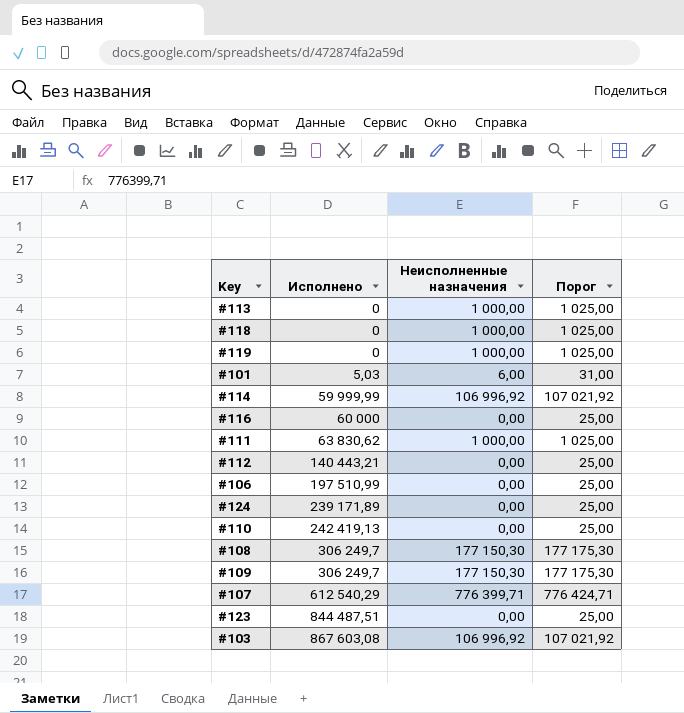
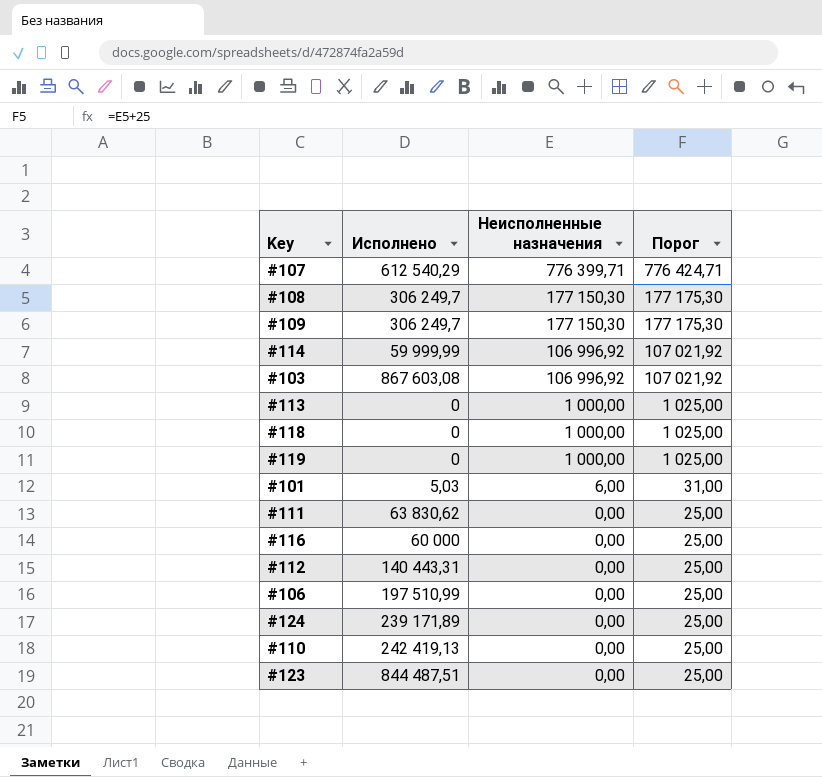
row order: Исполнено ascending -> Неисполненные назначения descending
#111 | Неисполненные назначения: 1 000,00 -> 0,00
#111 | Порог: 1 025,00 -> 25,00
#112 | Исполнено: 140 443,21 -> 140 443,31

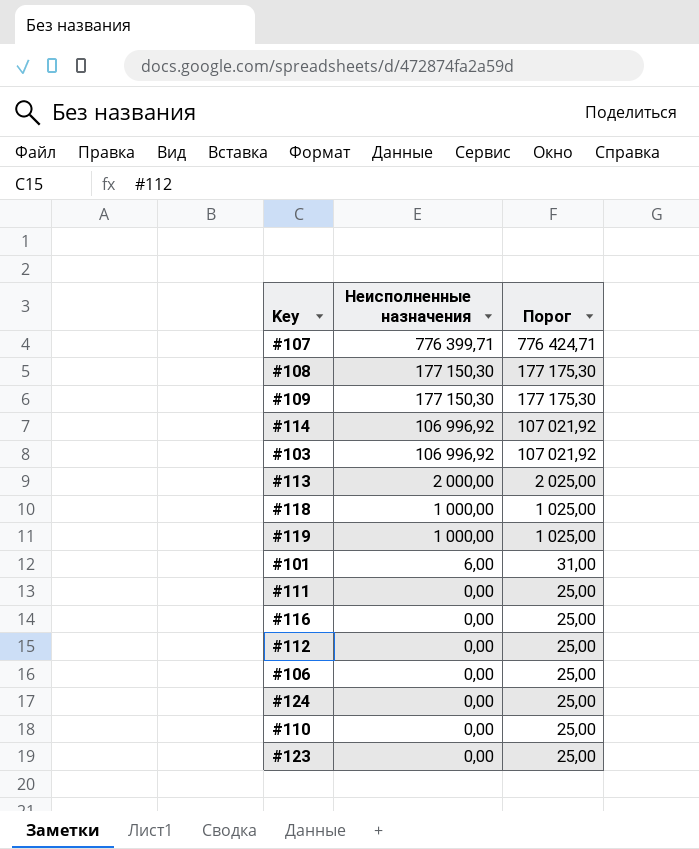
column Исполнено | position: 2 -> none
#113 | Неисполненные назначения: 1 000,00 -> 2 000,00
#113 | Порог: 1 025,00 -> 2 025,00

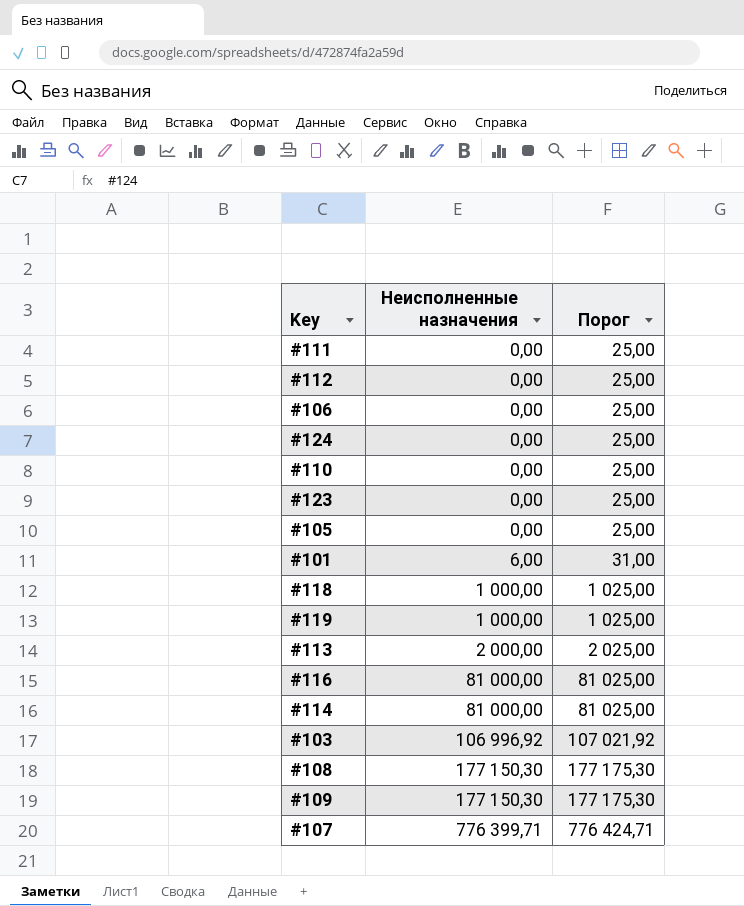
row order: Неисполненные назначения descending -> Неисполненные назначения ascending
row #105: none -> 0,00 | 25,00
#116 | Неисполненные назначения: 0,00 -> 81 000,00
#116 | Порог: 25,00 -> 81 025,00
#114 | Неисполненные назначения: 106 996,92 -> 81 000,00
#114 | Порог: 107 021,92 -> 81 025,00

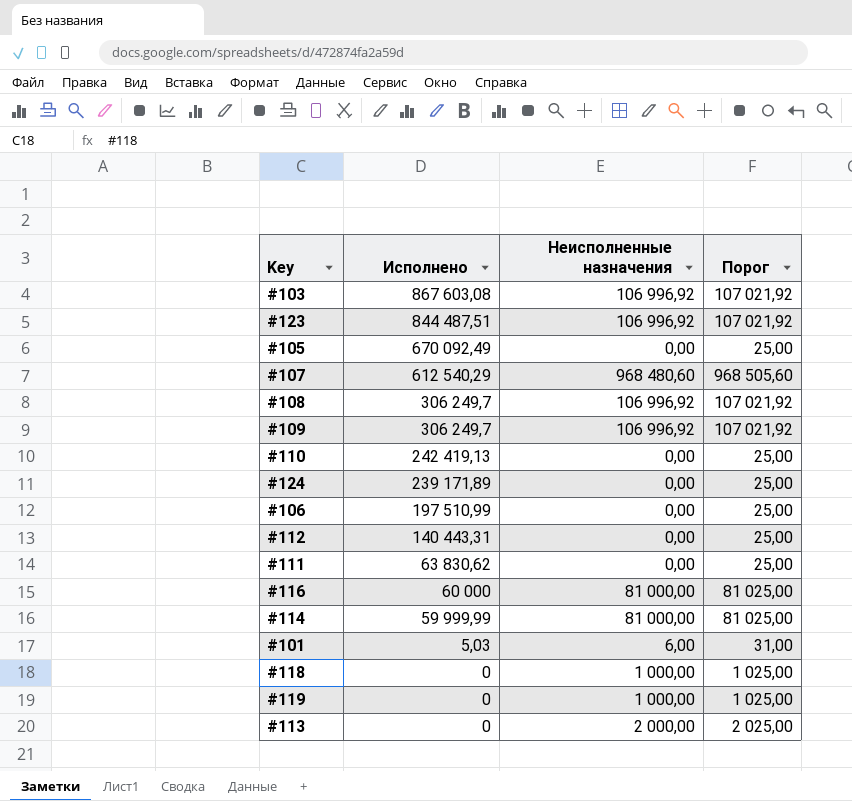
row order: Неисполненные назначения ascending -> Исполнено descending
column Исполнено | position: none -> 2
#123 | Неисполненные назначения: 0,00 -> 106 996,92
#123 | Порог: 25,00 -> 107 021,92
#107 | Неисполненные назначения: 776 399,71 -> 968 480,60
#107 | Порог: 776 424,71 -> 968 505,60
#108 | Неисполненные назначения: 177 150,30 -> 106 996,92
#108 | Порог: 177 175,30 -> 107 021,92
#109 | Неисполненные назначения: 177 150,30 -> 106 996,92
#109 | Порог: 177 175,30 -> 107 021,92

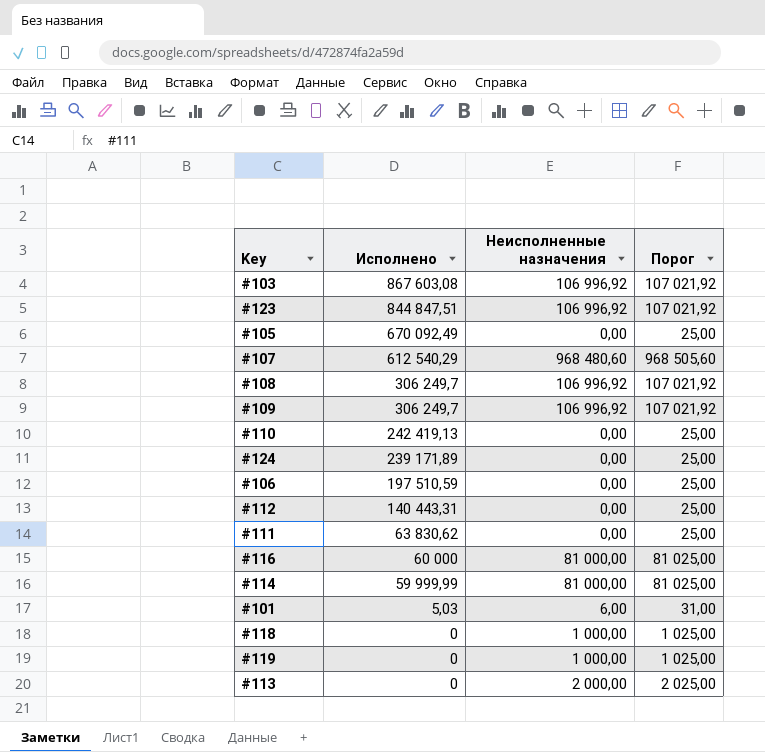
#123 | Исполнено: 844 487,51 -> 844 847,51
#106 | Исполнено: 197 510,99 -> 197 510,59

